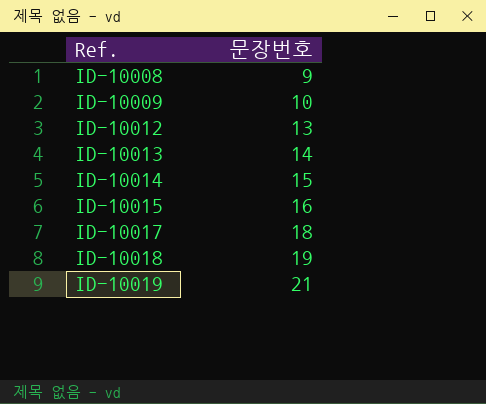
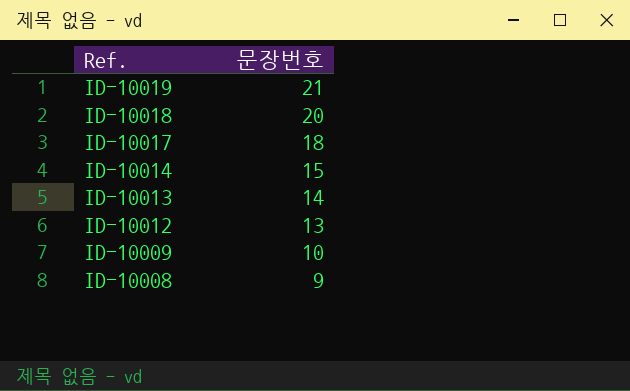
row order: Ref. ascending -> Ref. descending
row ID-10015: 16 -> none
ID-10018 | 문장번호: 19 -> 20

